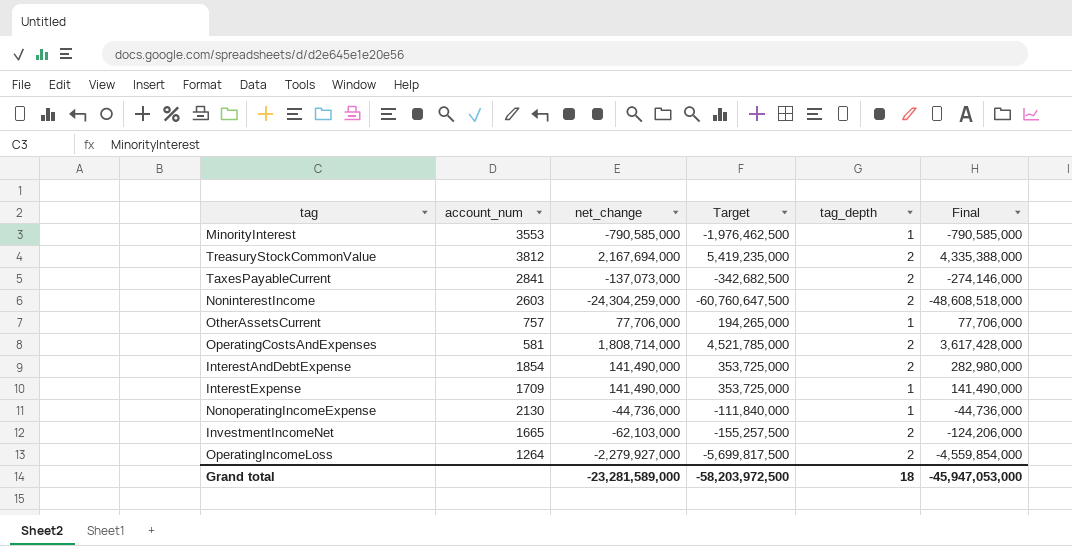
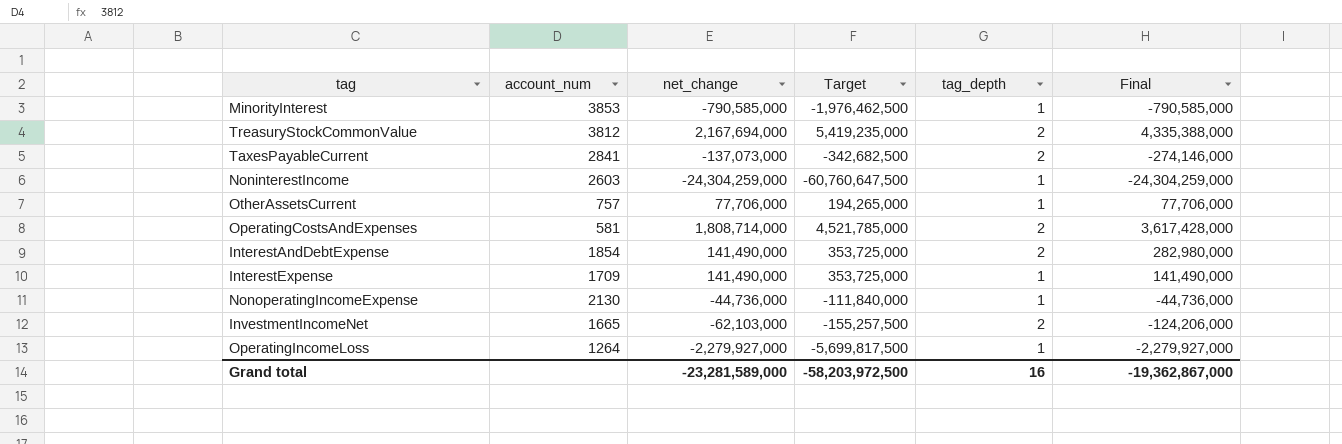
MinorityInterest | account_num: 3553 -> 3853
NoninterestIncome | tag_depth: 2 -> 1
NoninterestIncome | Final: -48,608,518,000 -> -24,304,259,000
OperatingIncomeLoss | tag_depth: 2 -> 1
OperatingIncomeLoss | Final: -4,559,854,000 -> -2,279,927,000
Grand total | tag_depth: 18 -> 16
Grand total | Final: -45,947,053,000 -> -19,362,867,000

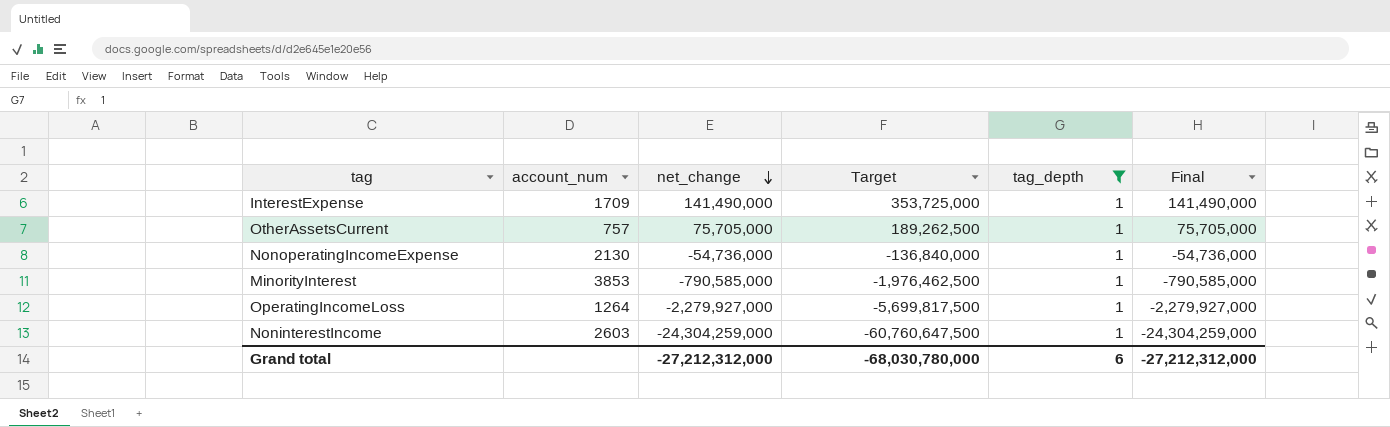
filter: none -> tag_depth = 1
row order: none -> net_change descending
OtherAssetsCurrent | net_change: 77,706,000 -> 75,705,000
OtherAssetsCurrent | Target: 194,265,000 -> 189,262,500
OtherAssetsCurrent | Final: 77,706,000 -> 75,705,000
NonoperatingIncomeExpense | net_change: -44,736,000 -> -54,736,000
NonoperatingIncomeExpense | Target: -111,840,000 -> -136,840,000
NonoperatingIncomeExpense | Final: -44,736,000 -> -54,736,000
Grand total | net_change: -23,281,589,000 -> -27,212,312,000
Grand total | Target: -58,203,972,500 -> -68,030,780,000
Grand total | tag_depth: 16 -> 6
Grand total | Final: -19,362,867,000 -> -27,212,312,000

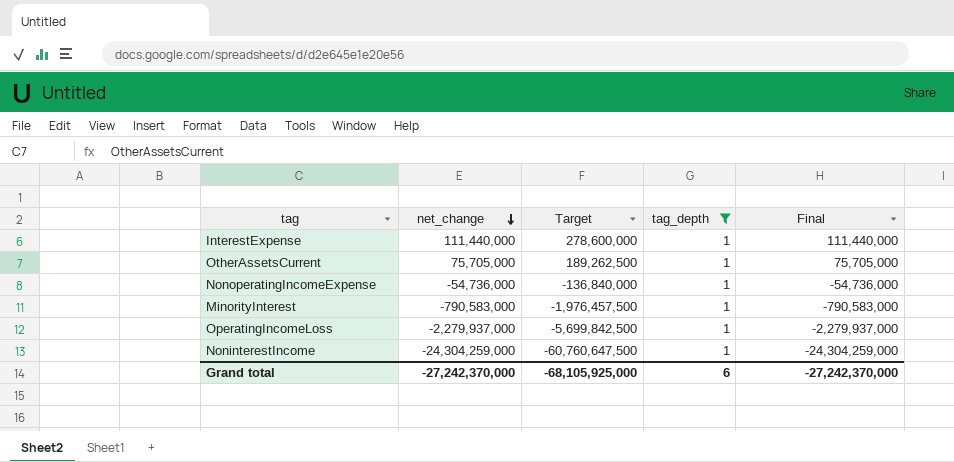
column account_num | position: 2 -> none
InterestExpense | net_change: 141,490,000 -> 111,440,000
InterestExpense | Target: 353,725,000 -> 278,600,000
InterestExpense | Final: 141,490,000 -> 111,440,000
MinorityInterest | net_change: -790,585,000 -> -790,583,000
MinorityInterest | Target: -1,976,462,500 -> -1,976,457,500
MinorityInterest | Final: -790,585,000 -> -790,583,000
OperatingIncomeLoss | net_change: -2,279,927,000 -> -2,279,937,000
OperatingIncomeLoss | Target: -5,699,817,500 -> -5,699,842,500
OperatingIncomeLoss | Final: -2,279,927,000 -> -2,279,937,000
Grand total | net_change: -27,212,312,000 -> -27,242,370,000
Grand total | Target: -68,030,780,000 -> -68,105,925,000
Grand total | Final: -27,212,312,000 -> -27,242,370,000

